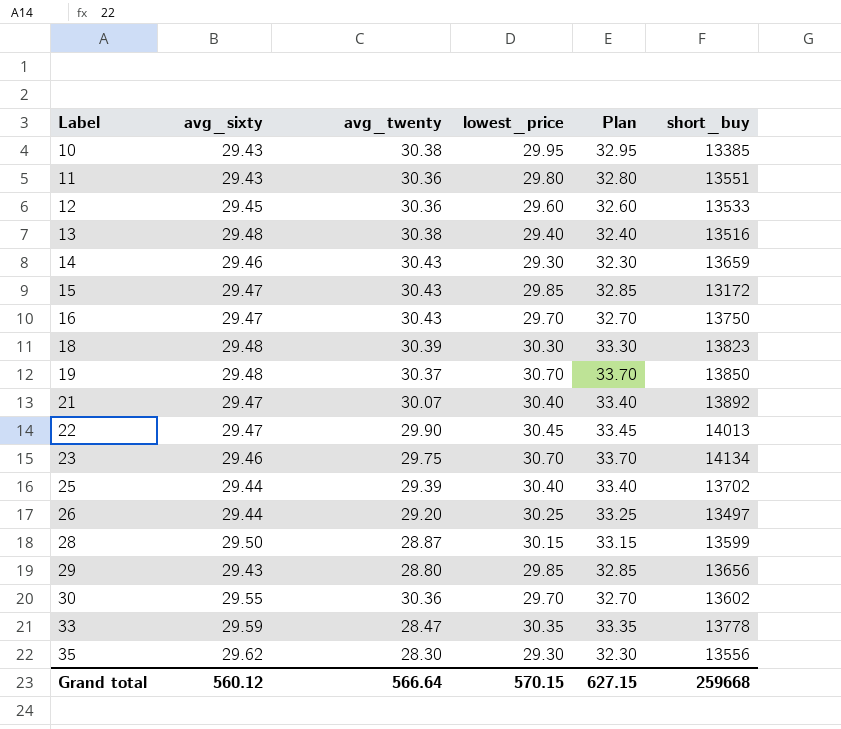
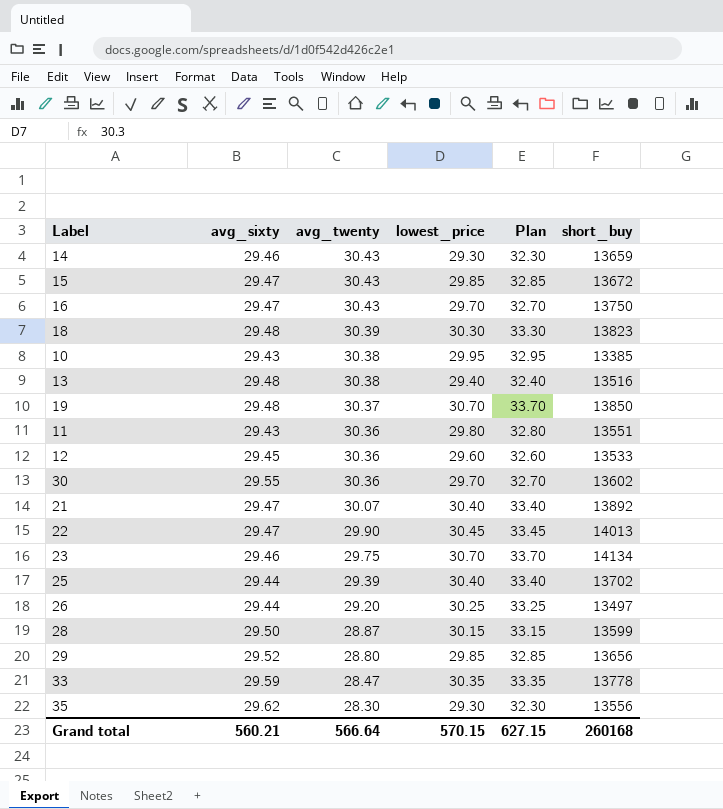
row order: Label ascending -> avg_twenty descending
15 | short_buy: 13172 -> 13672
29 | avg_sixty: 29.43 -> 29.52
Grand total | avg_sixty: 560.12 -> 560.21
Grand total | short_buy: 259668 -> 260168

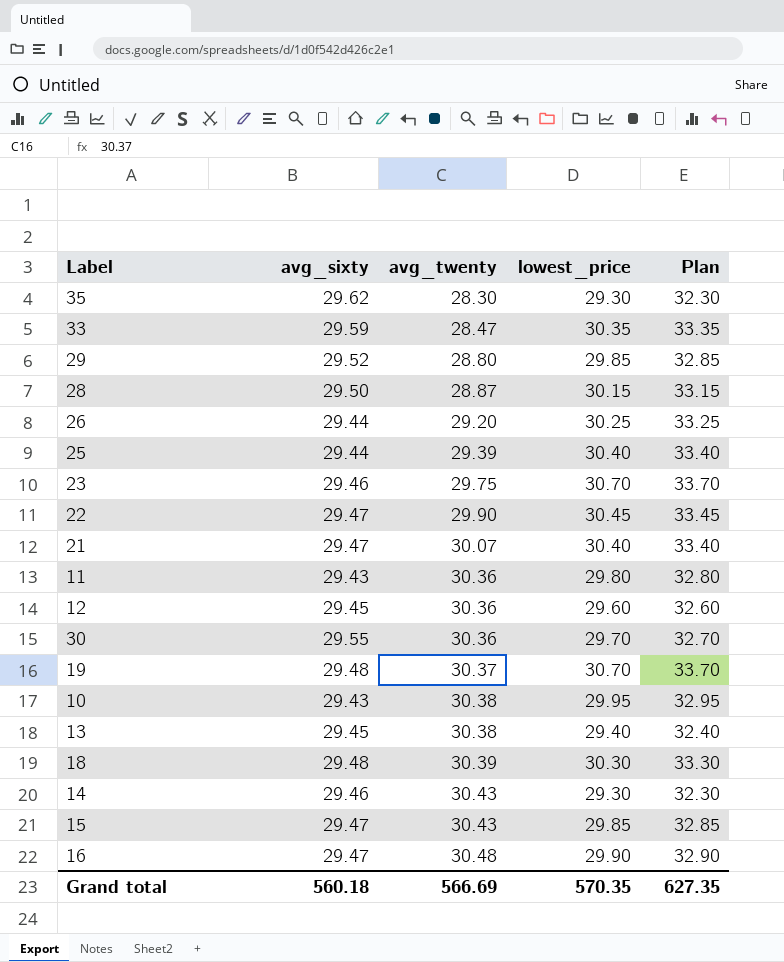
row order: avg_twenty descending -> avg_twenty ascending
column short_buy | position: 6 -> none
13 | avg_sixty: 29.48 -> 29.45
16 | avg_twenty: 30.43 -> 30.48
16 | lowest_price: 29.70 -> 29.90
16 | Plan: 32.70 -> 32.90
Grand total | avg_sixty: 560.21 -> 560.18
Grand total | avg_twenty: 566.64 -> 566.69
Grand total | lowest_price: 570.15 -> 570.35
Grand total | Plan: 627.15 -> 627.35

